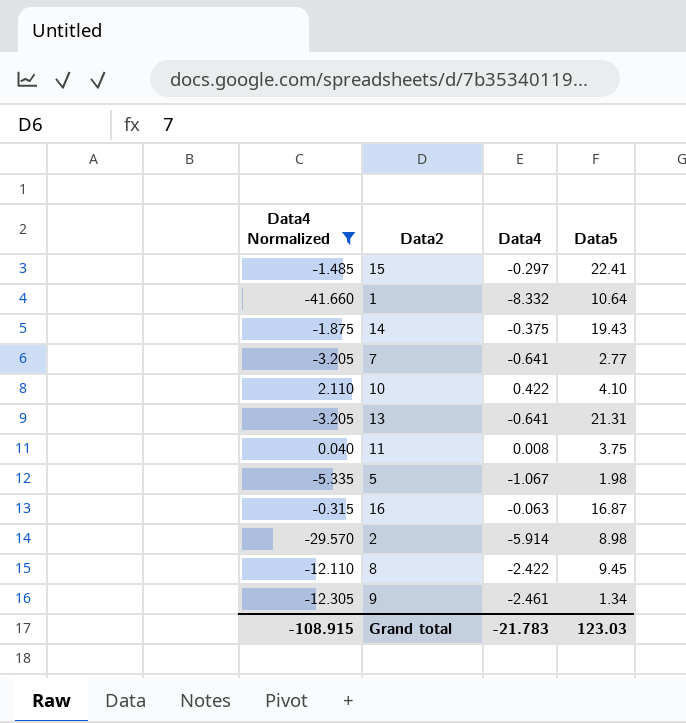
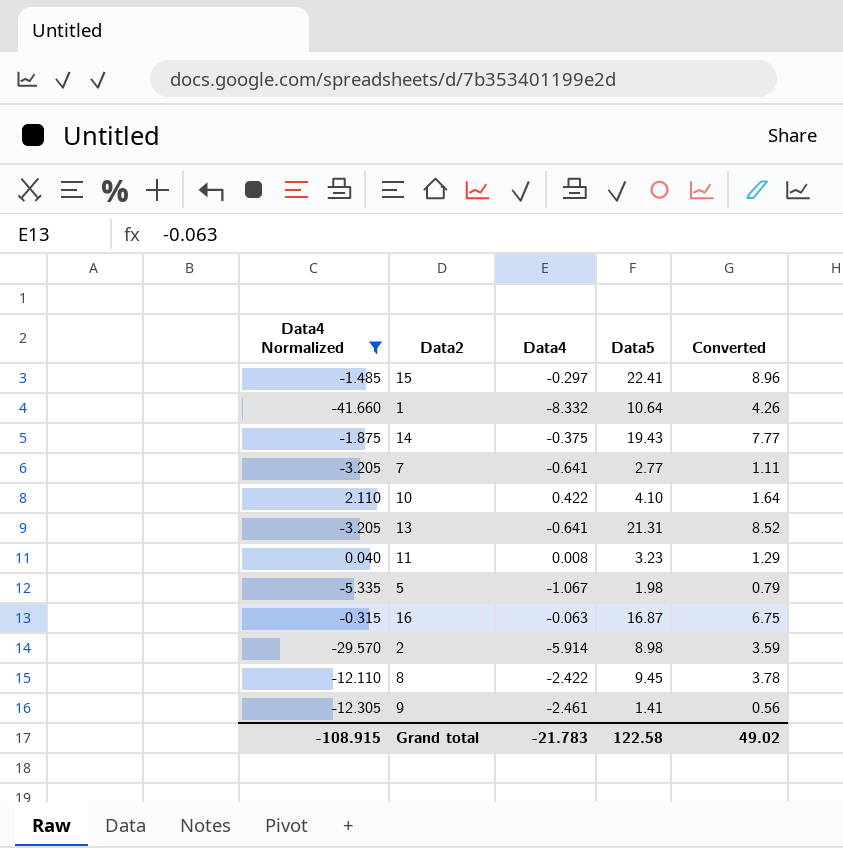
column Converted | formula: none -> [Data5] * 0.4
11 | Data5: 3.75 -> 3.23
9 | Data5: 1.34 -> 1.41
Grand total | Data5: 123.03 -> 122.58

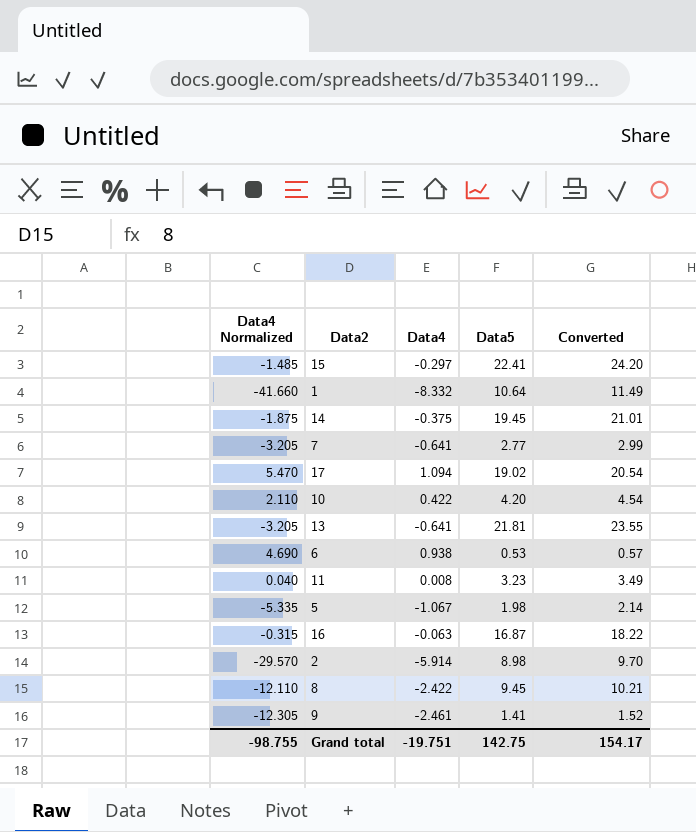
filter: Data4 Normalized <= 2.110 -> none
column Converted | formula: [Data5] * 0.4 -> [Data5] * 1.08
14 | Data5: 19.43 -> 19.45
10 | Data5: 4.10 -> 4.20
13 | Data5: 21.31 -> 21.81
Grand total | Data4 Normalized: -108.915 -> -98.755
Grand total | Data4: -21.783 -> -19.751
Grand total | Data5: 122.58 -> 142.75
Grand total | Converted: 49.02 -> 154.17

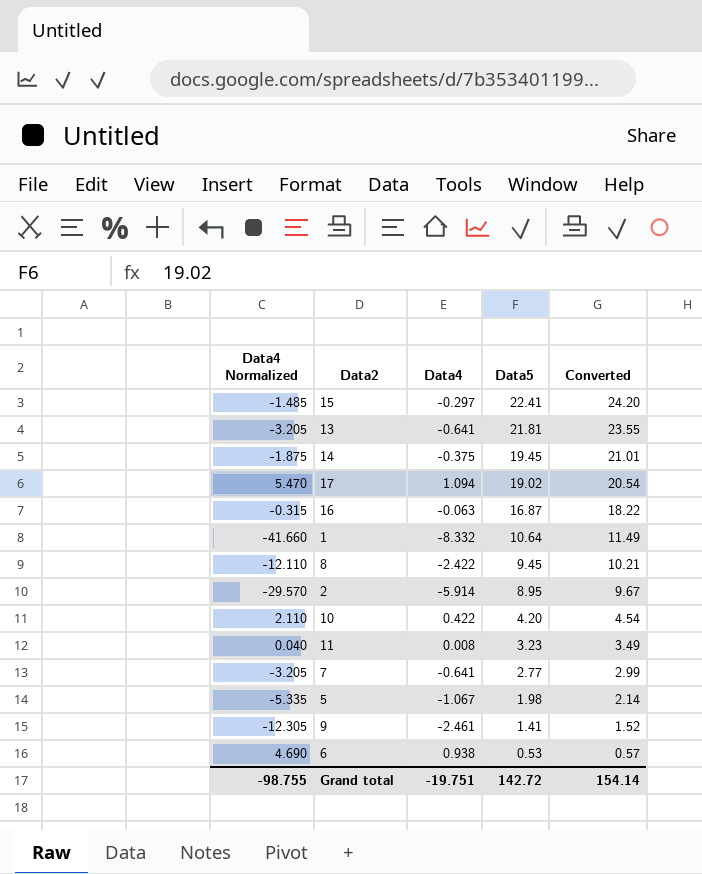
row order: none -> Data5 descending
2 | Data5: 8.98 -> 8.95
2 | Converted: 9.70 -> 9.67
Grand total | Data5: 142.75 -> 142.72
Grand total | Converted: 154.17 -> 154.14

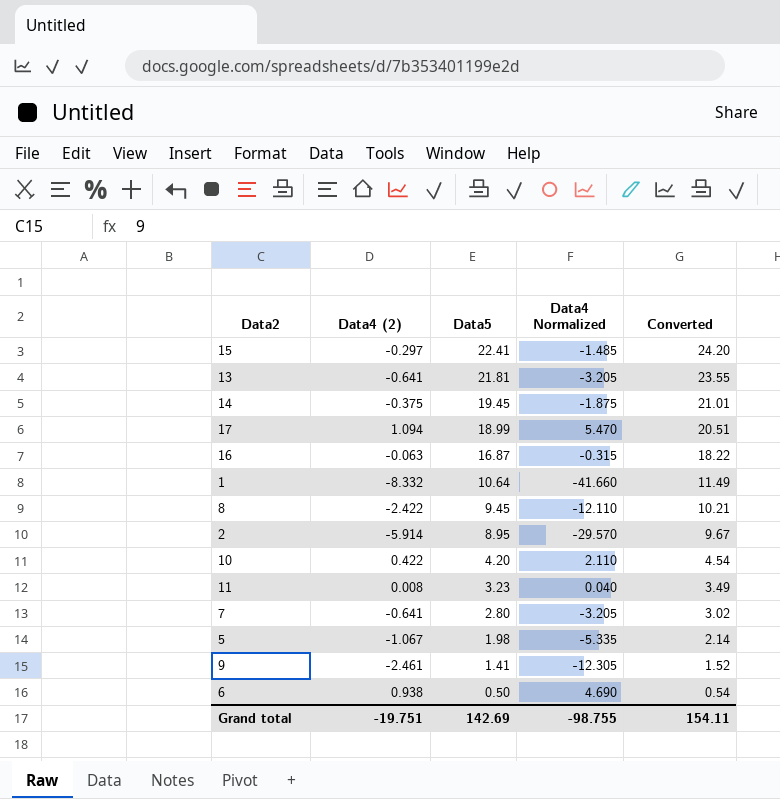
column name: Data4 -> Data4 (2)
column Data4 Normalized | position: 1 -> 4
17 | Data5: 19.02 -> 18.99
17 | Converted: 20.54 -> 20.51
7 | Data5: 2.77 -> 2.80
7 | Converted: 2.99 -> 3.02
6 | Data5: 0.53 -> 0.50
6 | Converted: 0.57 -> 0.54
Grand total | Data5: 142.72 -> 142.69
Grand total | Converted: 154.14 -> 154.11

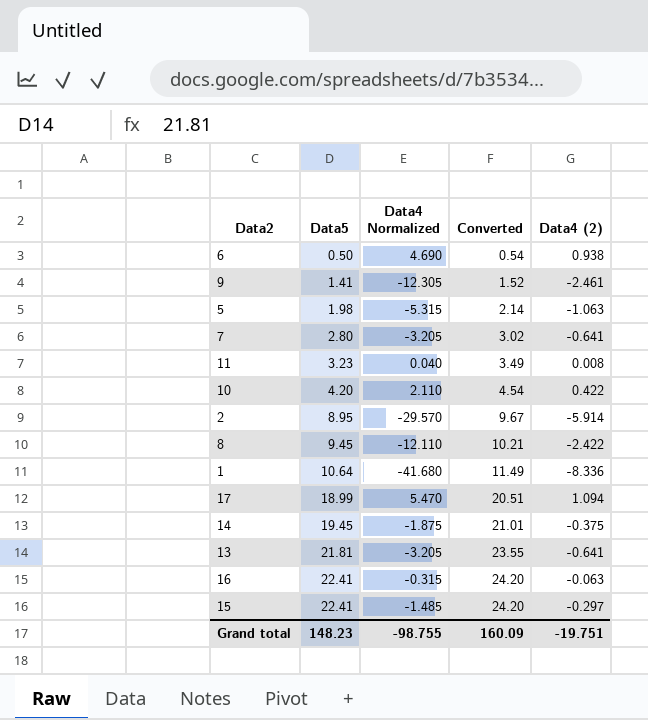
row order: Data5 descending -> Data5 ascending
column Data4 (2) | position: 2 -> 5
5 | Data4 Normalized: -5.335 -> -5.315
5 | Data4 (2): -1.067 -> -1.063
1 | Data4 Normalized: -41.660 -> -41.680
1 | Data4 (2): -8.332 -> -8.336
16 | Data5: 16.87 -> 22.41
16 | Converted: 18.22 -> 24.20
Grand total | Data5: 142.69 -> 148.23
Grand total | Converted: 154.11 -> 160.09

